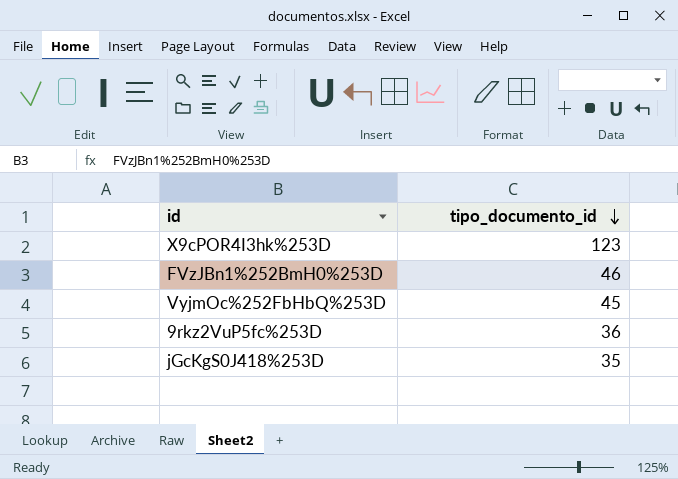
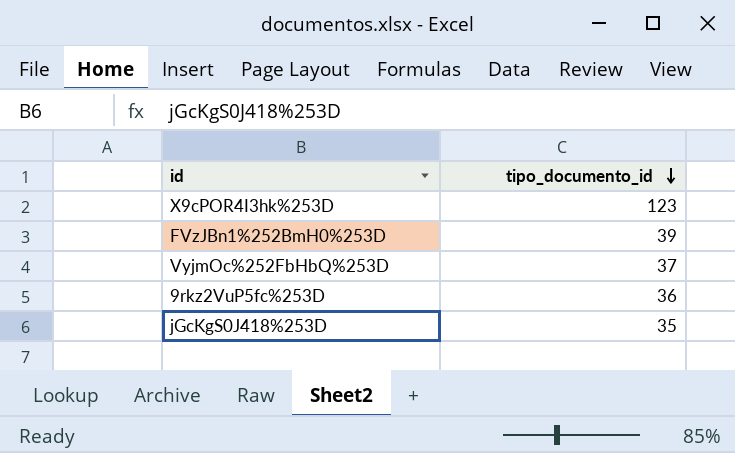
FVzJBn1%252BmH0%253D | tipo_documento_id: 46 -> 39
VyjmOc%252FbHbQ%253D | tipo_documento_id: 45 -> 37

